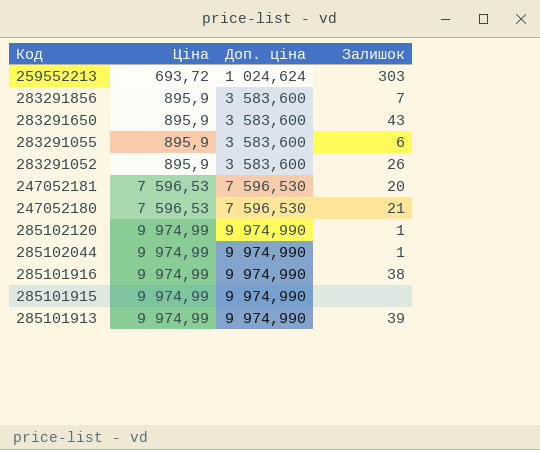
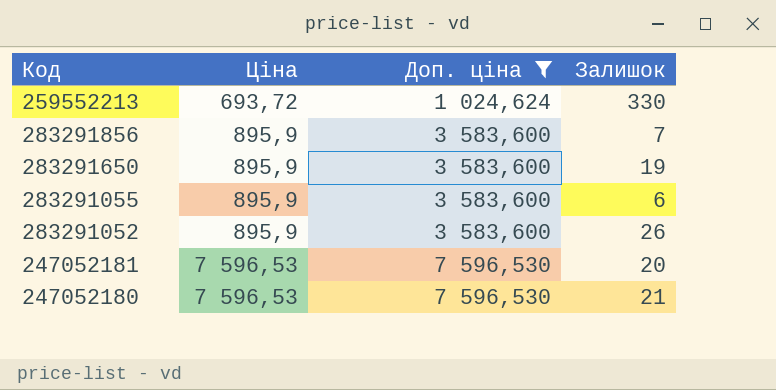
filter: none -> Доп. ціна != 9 974,990
259552213 | Залишок: 303 -> 330
283291650 | Залишок: 43 -> 19

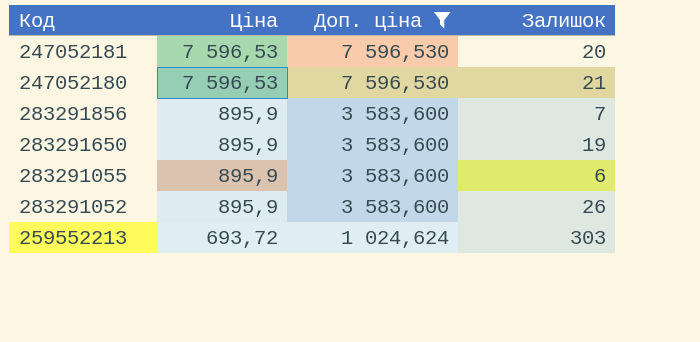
row order: Ціна ascending -> Ціна descending
259552213 | Залишок: 330 -> 303

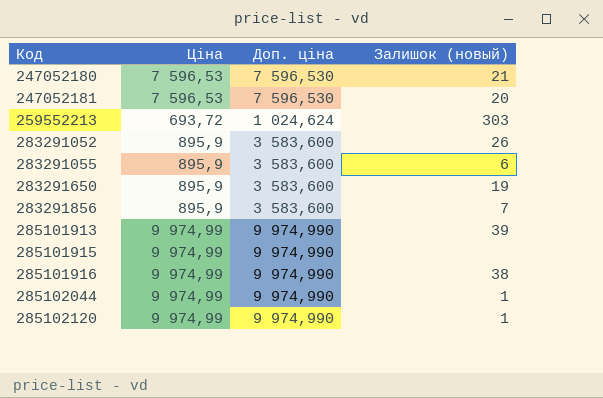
filter: Доп. ціна != 9 974,990 -> none
row order: Ціна descending -> Код ascending
column name: Залишок -> Залишок (новый)

